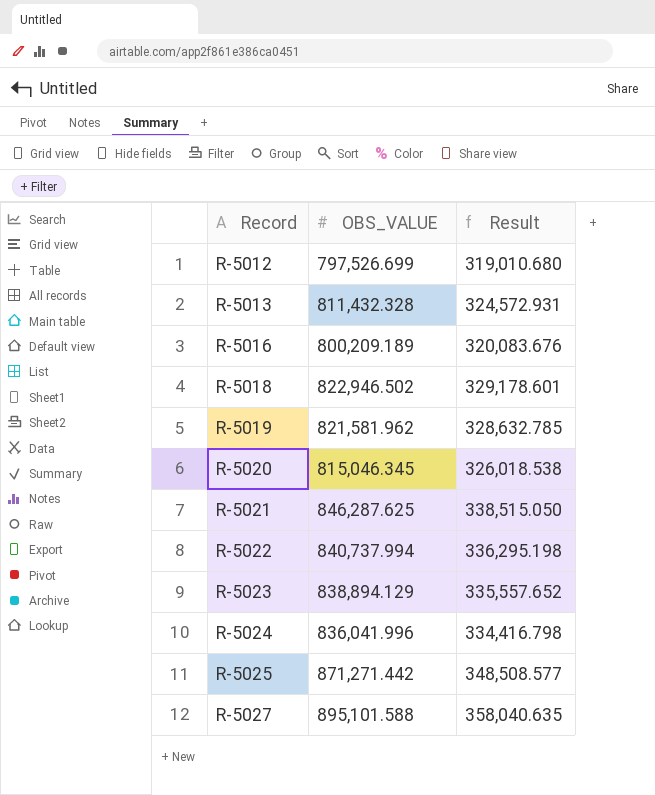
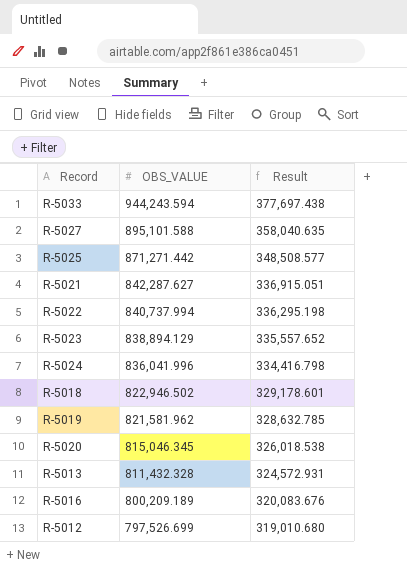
row order: Record ascending -> OBS_VALUE descending
row R-5033: none -> 944,243.594 | 377,697.438
R-5021 | OBS_VALUE: 846,287.625 -> 842,287.627
R-5021 | Result: 338,515.050 -> 336,915.051

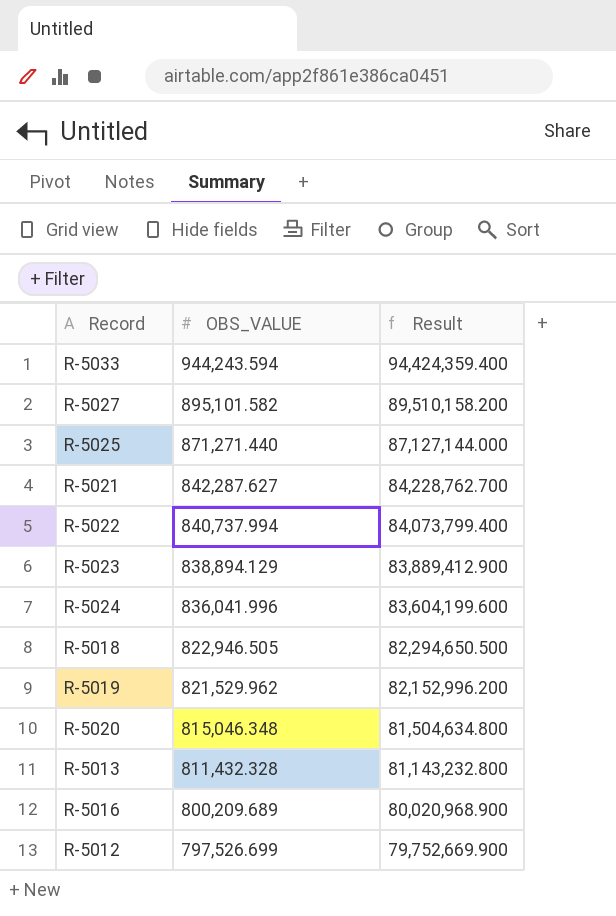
column Result | formula: [OBS_VALUE] * 0.4 -> [OBS_VALUE] * 100
R-5027 | OBS_VALUE: 895,101.588 -> 895,101.582
R-5025 | OBS_VALUE: 871,271.442 -> 871,271.440
R-5018 | OBS_VALUE: 822,946.502 -> 822,946.505
R-5019 | OBS_VALUE: 821,581.962 -> 821,529.962
R-5020 | OBS_VALUE: 815,046.345 -> 815,046.348
R-5016 | OBS_VALUE: 800,209.189 -> 800,209.689

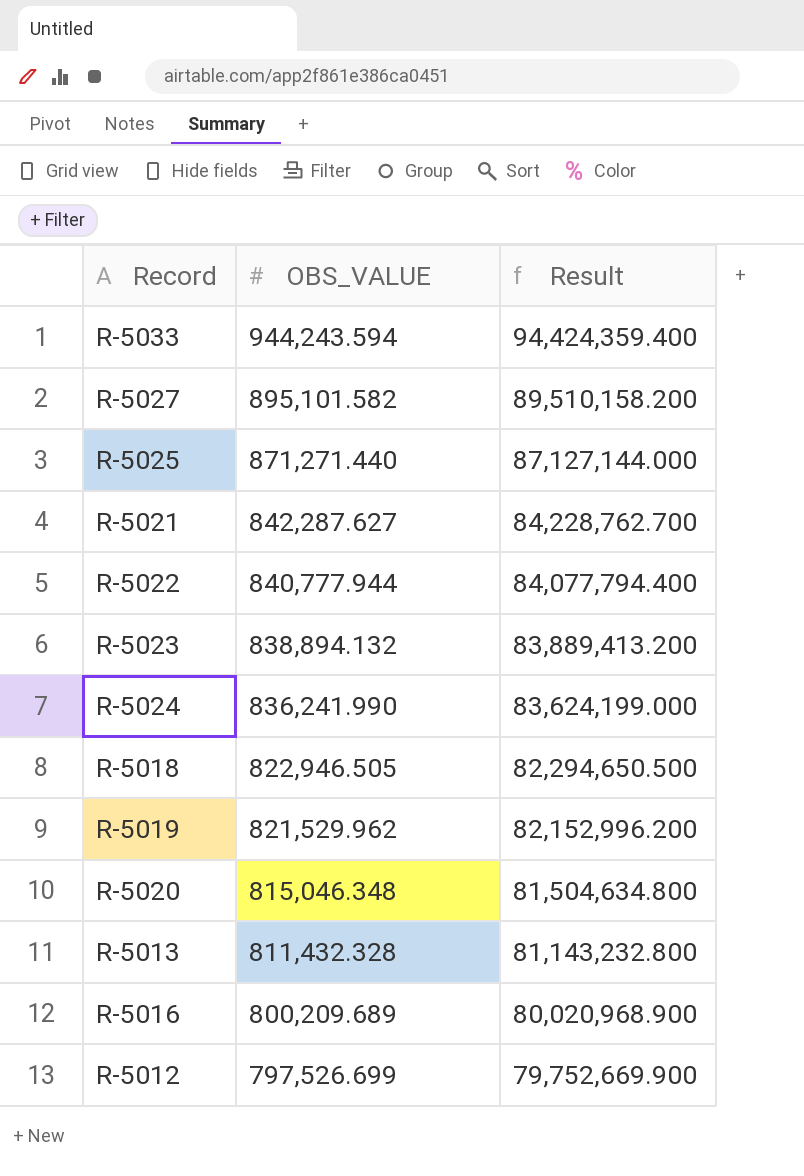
R-5022 | OBS_VALUE: 840,737.994 -> 840,777.944
R-5022 | Result: 84,073,799.400 -> 84,077,794.400
R-5023 | OBS_VALUE: 838,894.129 -> 838,894.132
R-5023 | Result: 83,889,412.900 -> 83,889,413.200
R-5024 | OBS_VALUE: 836,041.996 -> 836,241.990
R-5024 | Result: 83,604,199.600 -> 83,624,199.000

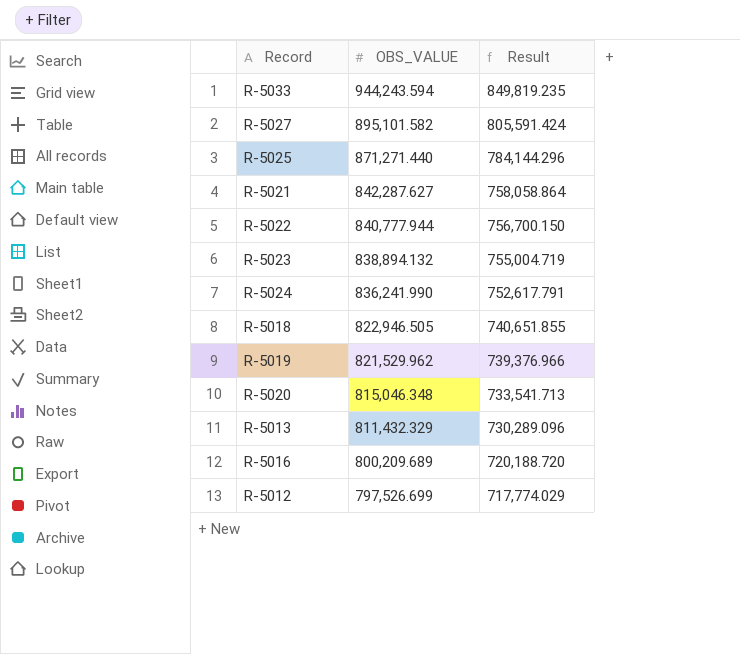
column Result | formula: [OBS_VALUE] * 100 -> [OBS_VALUE] * 0.9
R-5013 | OBS_VALUE: 811,432.328 -> 811,432.329

